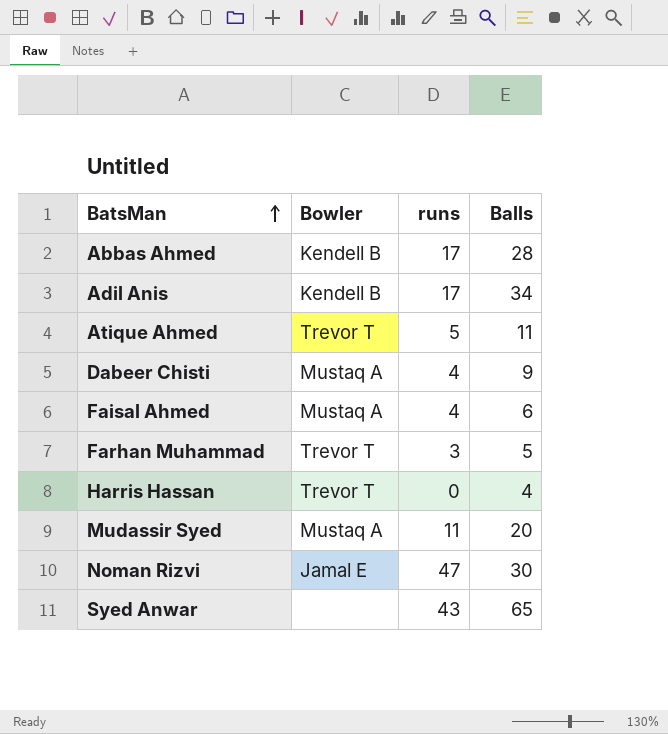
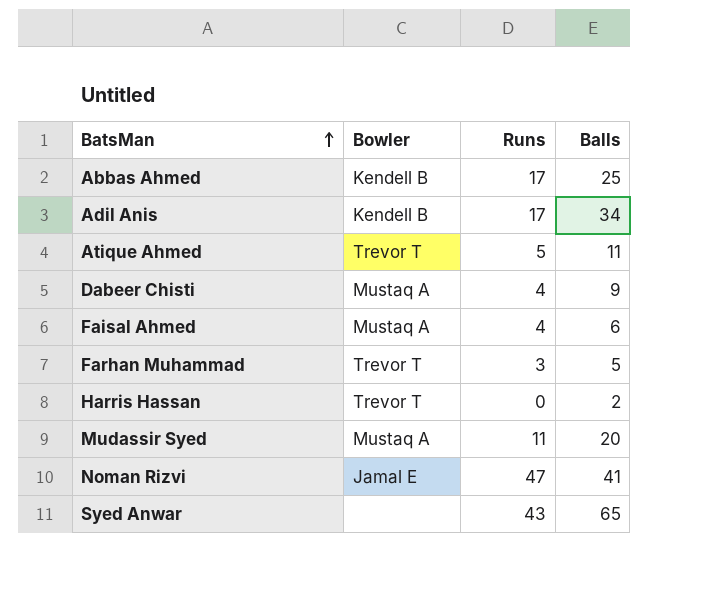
column name: runs -> Runs
Abbas Ahmed | Balls: 28 -> 25
Harris Hassan | Balls: 4 -> 2
Noman Rizvi | Balls: 30 -> 41

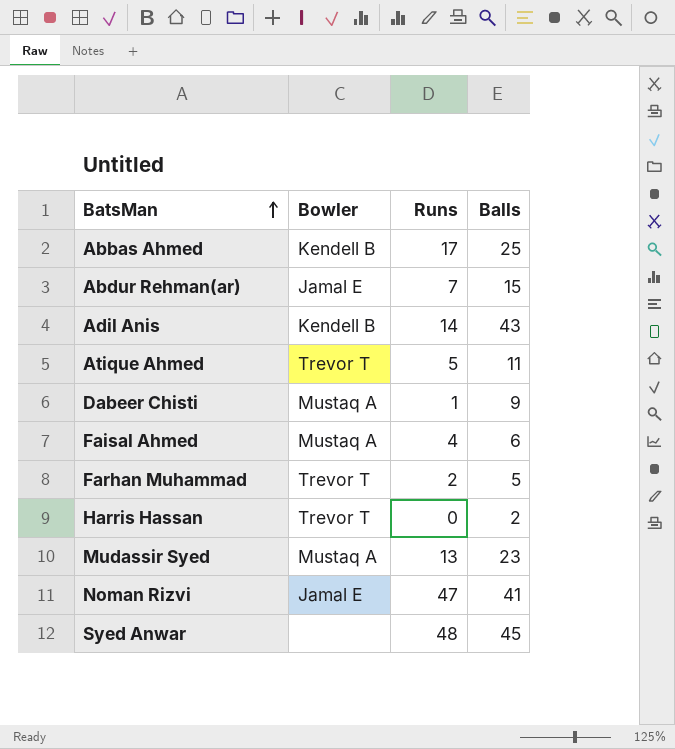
row Abdur Rehman(ar): none -> Jamal E | 7 | 15
Adil Anis | Runs: 17 -> 14
Adil Anis | Balls: 34 -> 43
Dabeer Chisti | Runs: 4 -> 1
Farhan Muhammad | Runs: 3 -> 2
Mudassir Syed | Runs: 11 -> 13
Mudassir Syed | Balls: 20 -> 23
Syed Anwar | Runs: 43 -> 48
Syed Anwar | Balls: 65 -> 45

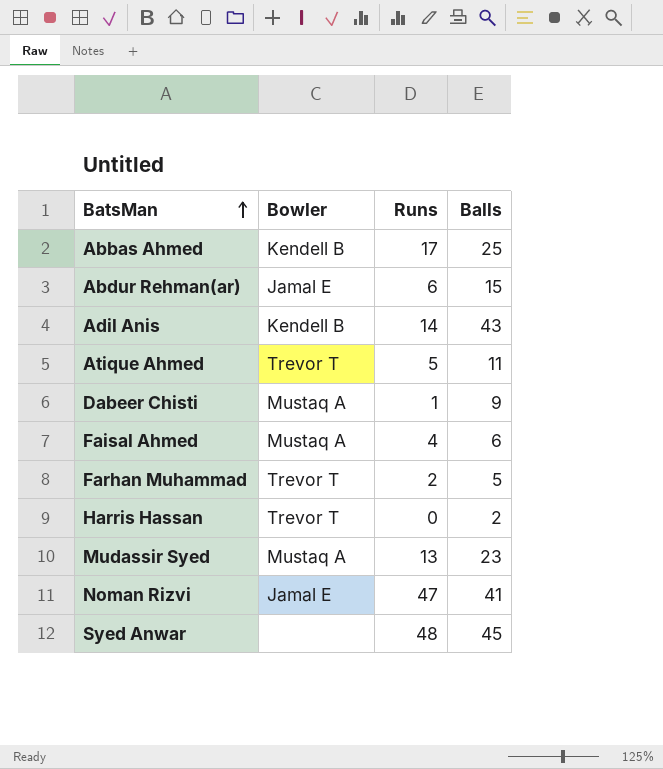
Abdur Rehman(ar) | Runs: 7 -> 6

